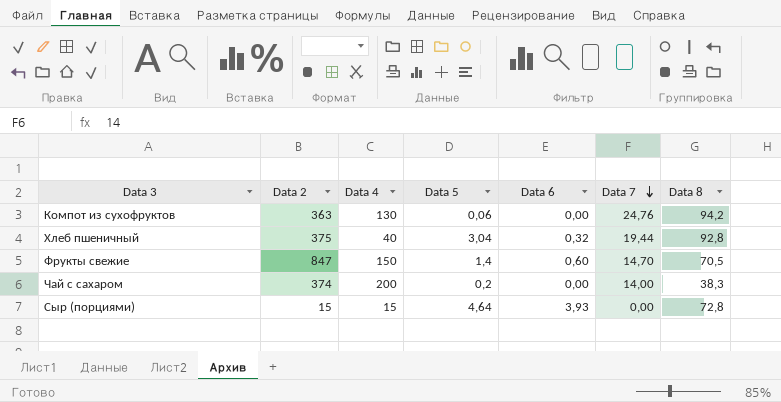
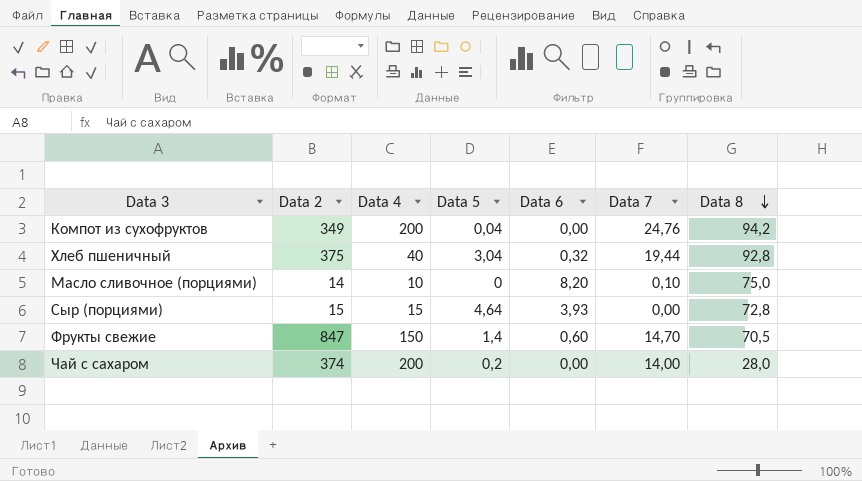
row order: Data 7 descending -> Data 8 descending
Компот из сухофруктов | Data 2: 363 -> 349
Компот из сухофруктов | Data 4: 130 -> 200
Компот из сухофруктов | Data 5: 0,06 -> 0,04
row Масло сливочное (порциями): none -> 14 | 10 | 0 | 8,20 | 0,10 | 75,0
Чай с сахаром | Data 8: 38,3 -> 28,0

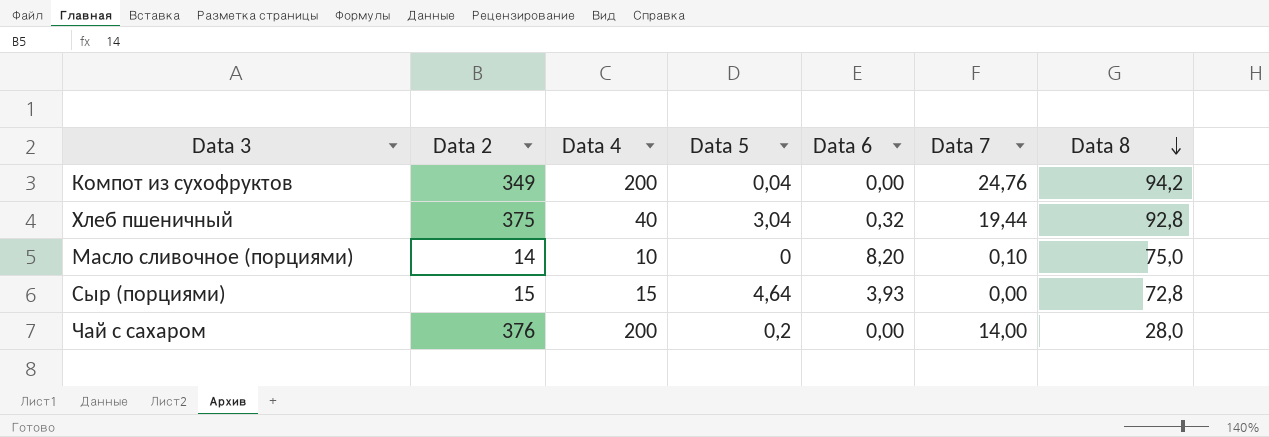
row Фрукты свежие: 847 | 150 | 1,4 | 0,60 | 14,70 | 70,5 -> none
Чай с сахаром | Data 2: 374 -> 376

